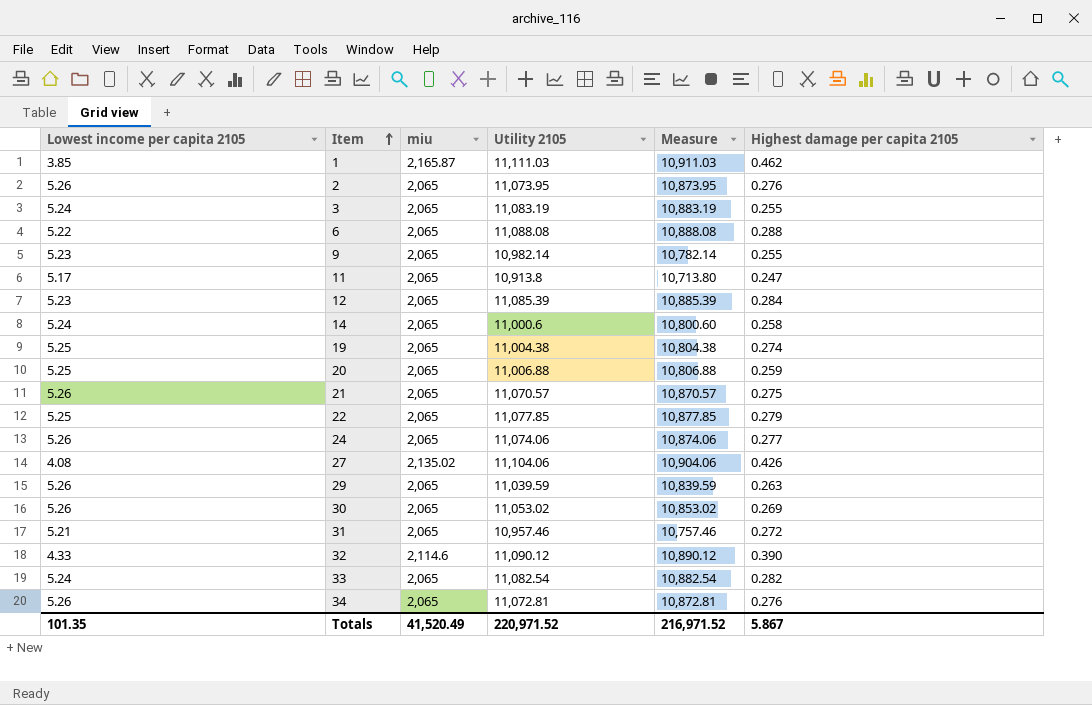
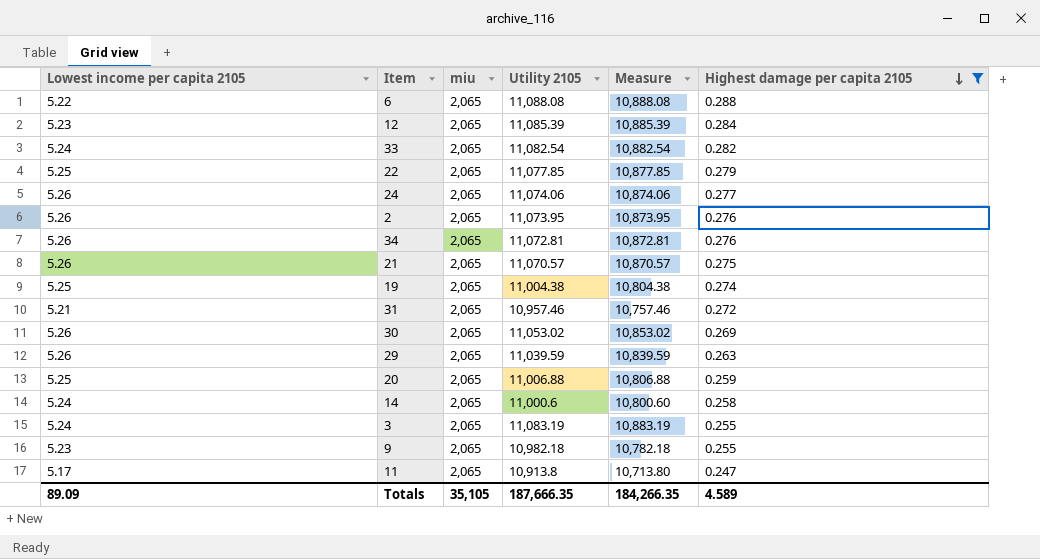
filter: none -> Highest damage per capita 2105 <= 0.288
row order: Item ascending -> Highest damage per capita 2105 descending
9 | Utility 2105: 10,982.14 -> 10,982.18
9 | Measure: 10,782.14 -> 10,782.18
Totals | Lowest income per capita 2105: 101.35 -> 89.09
Totals | miu: 41,520.49 -> 35,105
Totals | Utility 2105: 220,971.52 -> 187,666.35
Totals | Measure: 216,971.52 -> 184,266.35
Totals | Highest damage per capita 2105: 5.867 -> 4.589

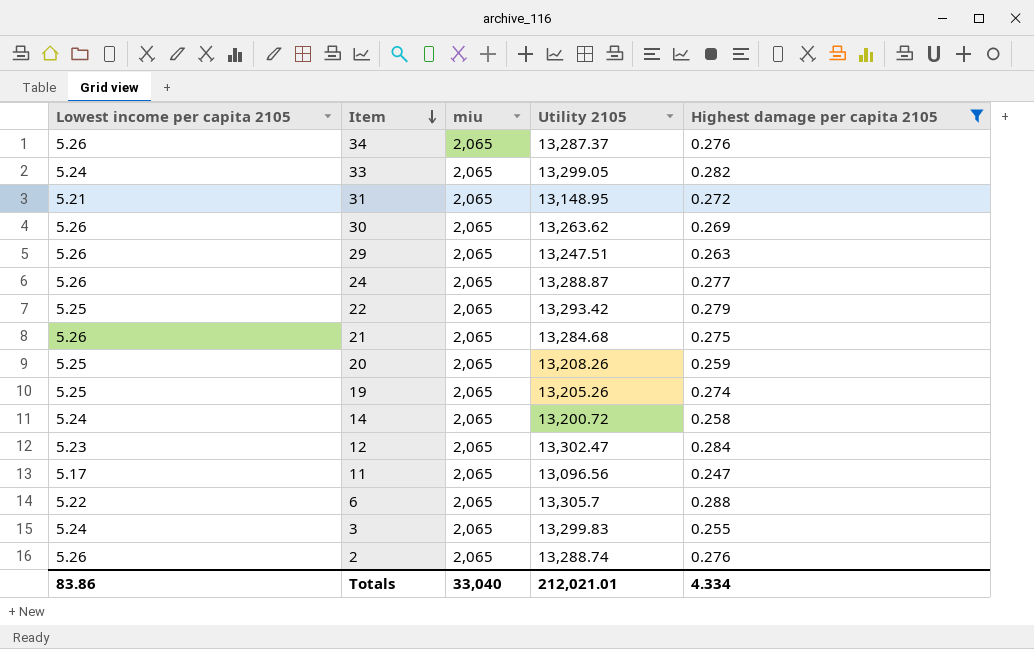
row order: Highest damage per capita 2105 descending -> Item descending
column Measure | formula: [Utility 2105] - 200 -> none
row 9: 5.23 | 2,065 | 10,982.18 | 10,782.18 | 0.255 -> none
34 | Utility 2105: 11,072.81 -> 13,287.37
33 | Utility 2105: 11,082.54 -> 13,299.05
31 | Utility 2105: 10,957.46 -> 13,148.95
30 | Utility 2105: 11,053.02 -> 13,263.62
29 | Utility 2105: 11,039.59 -> 13,247.51
24 | Utility 2105: 11,074.06 -> 13,288.87
22 | Utility 2105: 11,077.85 -> 13,293.42
21 | Utility 2105: 11,070.57 -> 13,284.68
20 | Utility 2105: 11,006.88 -> 13,208.26
19 | Utility 2105: 11,004.38 -> 13,205.26
14 | Utility 2105: 11,000.6 -> 13,200.72
12 | Utility 2105: 11,085.39 -> 13,302.47
11 | Utility 2105: 10,913.8 -> 13,096.56
6 | Utility 2105: 11,088.08 -> 13,305.7
3 | Utility 2105: 11,083.19 -> 13,299.83
2 | Utility 2105: 11,073.95 -> 13,288.74
Totals | Lowest income per capita 2105: 89.09 -> 83.86
Totals | miu: 35,105 -> 33,040
Totals | Utility 2105: 187,666.35 -> 212,021.01
Totals | Highest damage per capita 2105: 4.589 -> 4.334

